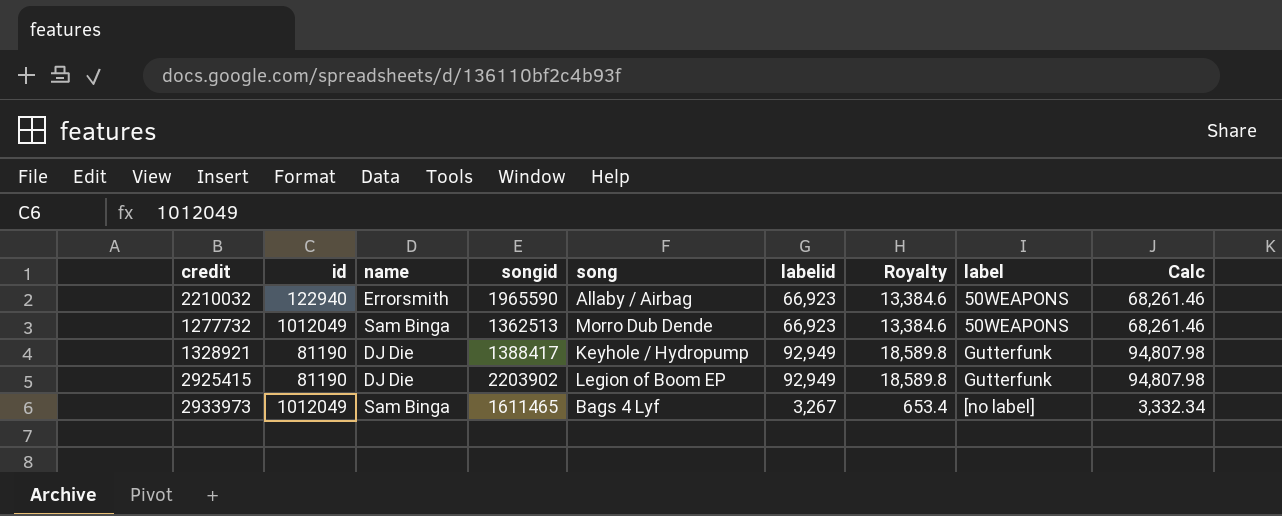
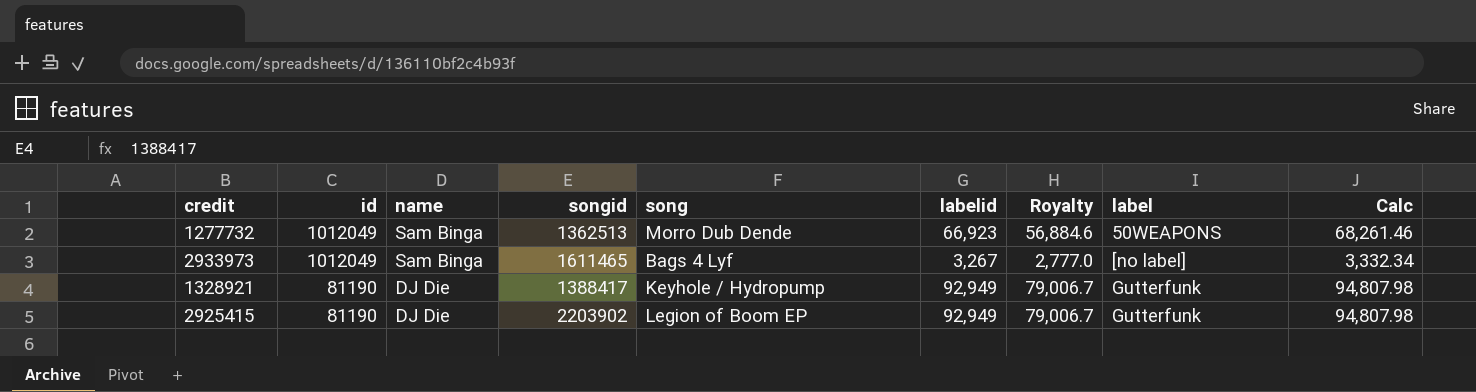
row order: none -> id descending
column Royalty | formula: [labelid] * 0.2 -> [labelid] * 0.85
row 2210032: 122940 | Errorsmith | 1965590 | Allaby / Airbag | 66,923 | 13,384.6 | 50WEAPONS | 68,261.46 -> none

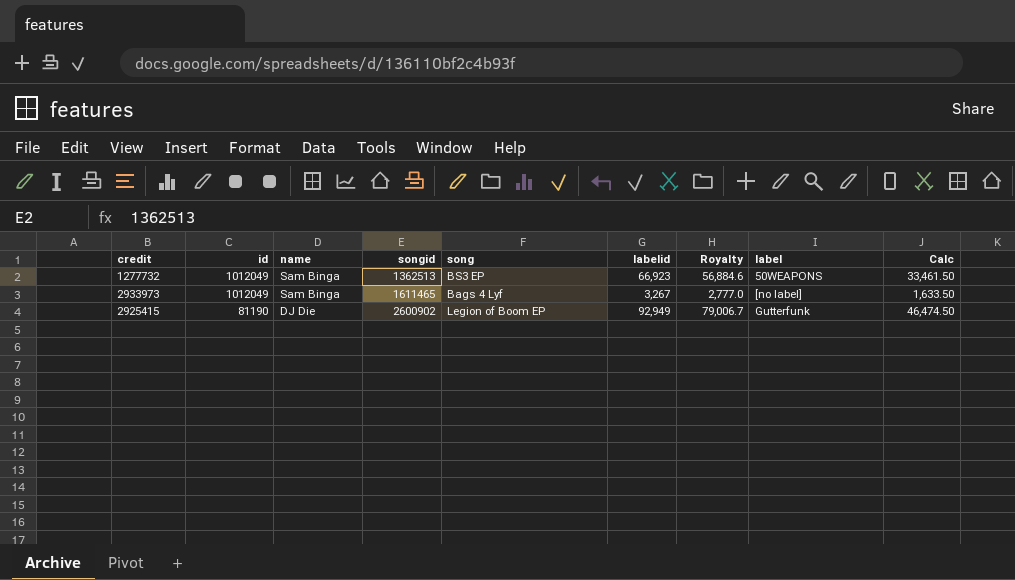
column Calc | formula: [labelid] * 1.02 -> [labelid] * 0.5
row 1328921: 81190 | DJ Die | 1388417 | Keyhole / Hydropump | 92,949 | 79,006.7 | Gutterfunk | 94,807.98 -> none
1277732 | song: Morro Dub Dende -> BS3 EP
2925415 | songid: 2203902 -> 2600902

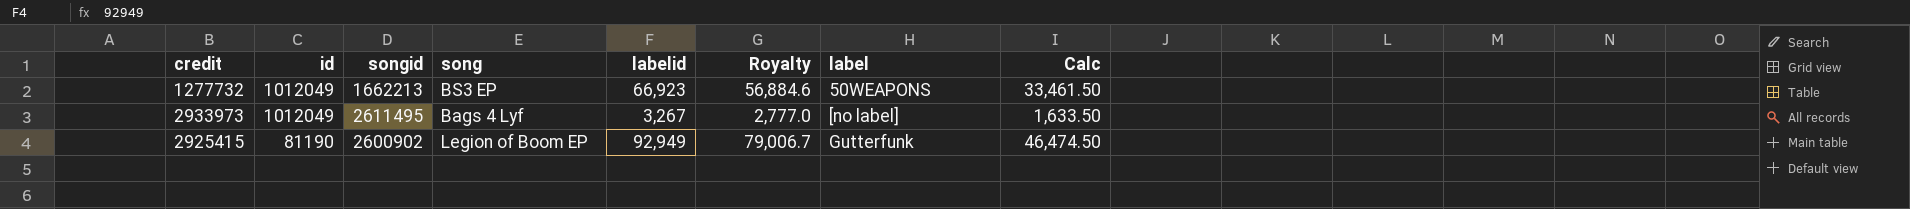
column name | position: 3 -> none
1277732 | songid: 1362513 -> 1662213
2933973 | songid: 1611465 -> 2611495

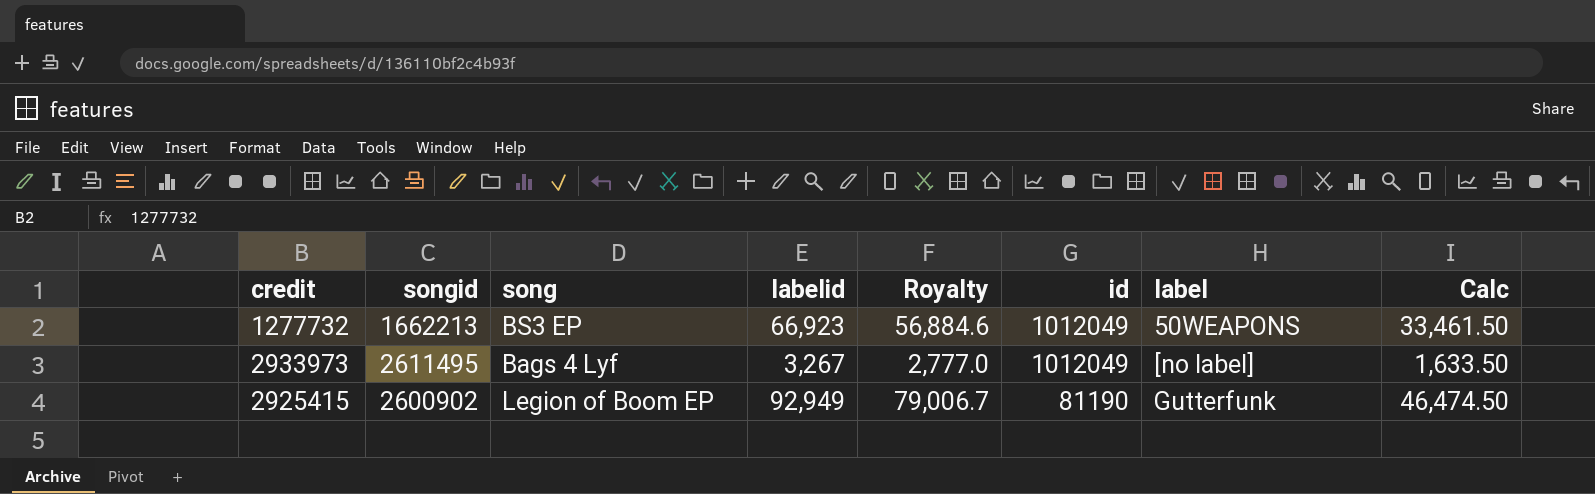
column id | position: 2 -> 6

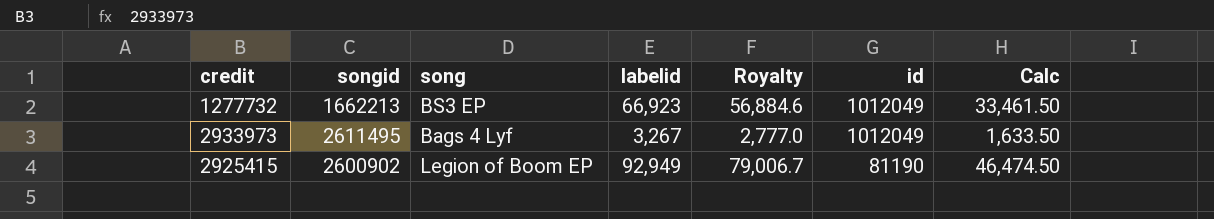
column label | position: 7 -> none

